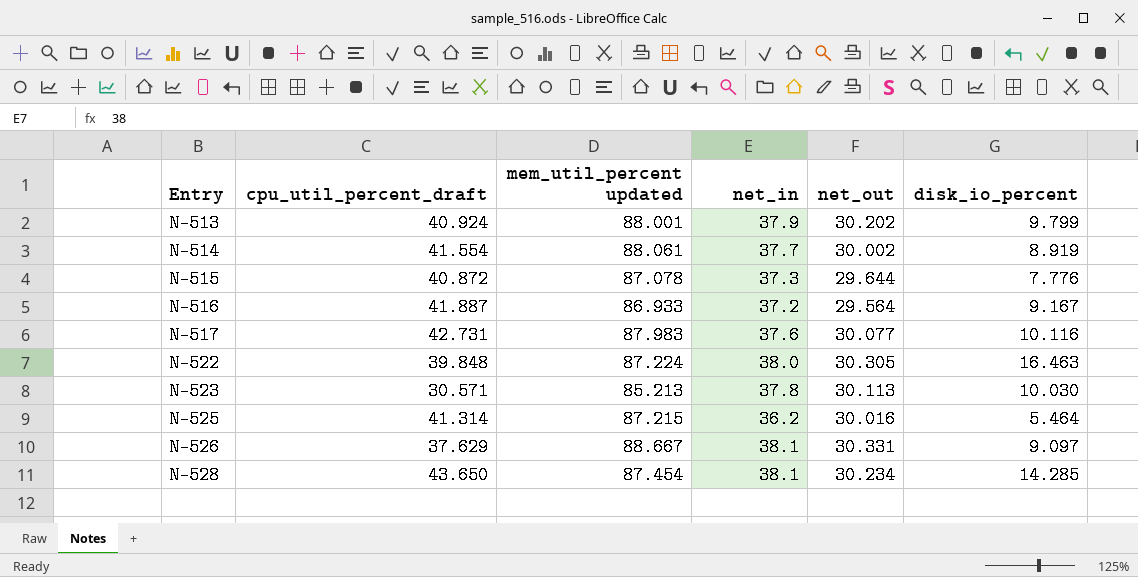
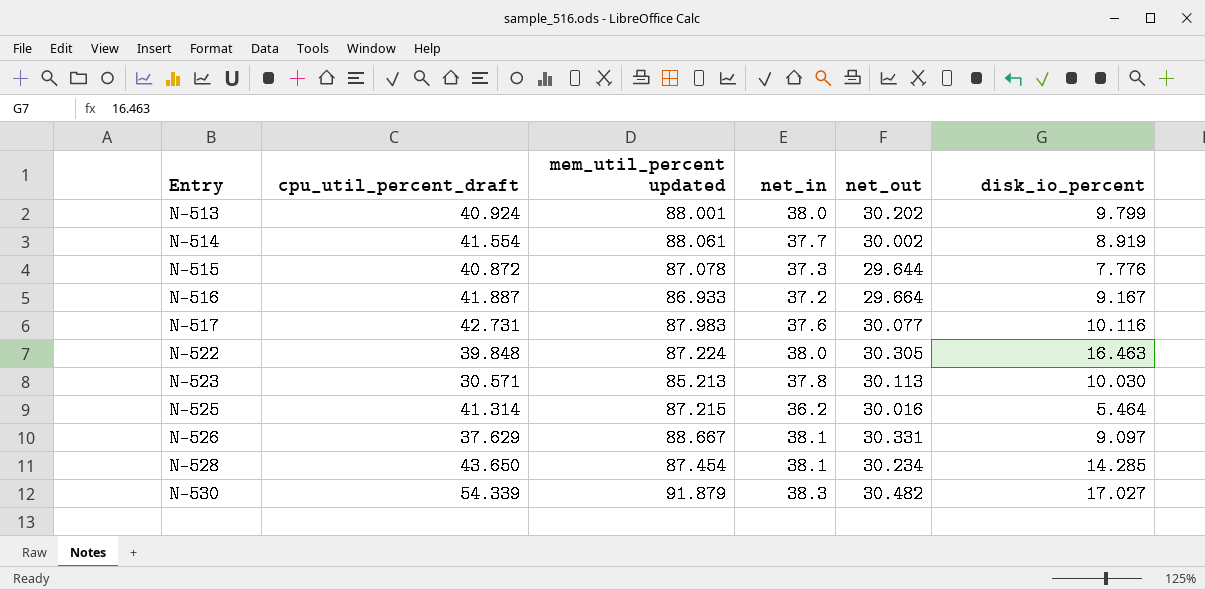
N-513 | net_in: 37.9 -> 38.0
N-516 | net_out: 29.564 -> 29.664
row N-530: none -> 54.339 | 91.879 | 38.3 | 30.482 | 17.027

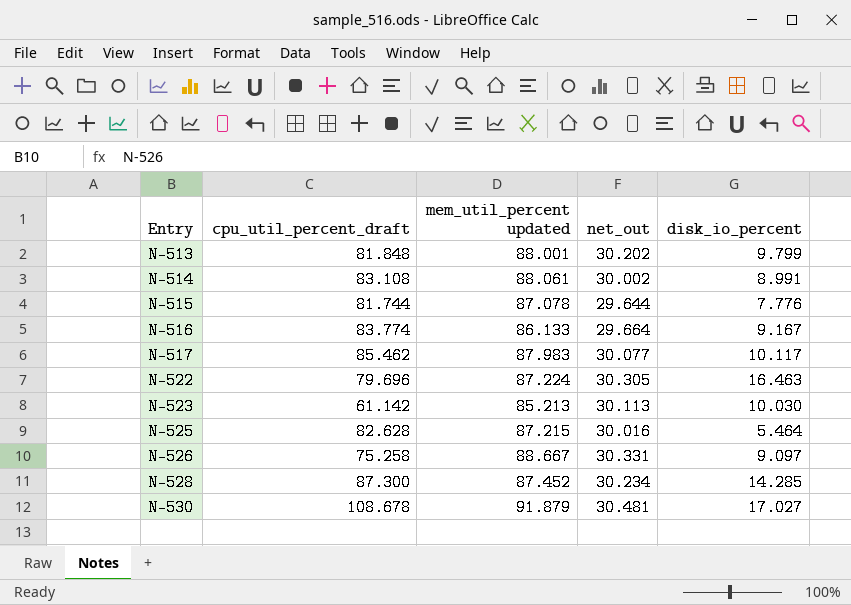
column net_in | position: 4 -> none
N-513 | cpu_util_percent_draft: 40.924 -> 81.848
N-514 | cpu_util_percent_draft: 41.554 -> 83.108
N-514 | disk_io_percent: 8.919 -> 8.991
N-515 | cpu_util_percent_draft: 40.872 -> 81.744
N-516 | cpu_util_percent_draft: 41.887 -> 83.774
N-516 | mem_util_percent updated: 86.933 -> 86.133
N-517 | cpu_util_percent_draft: 42.731 -> 85.462
N-517 | disk_io_percent: 10.116 -> 10.117
N-522 | cpu_util_percent_draft: 39.848 -> 79.696
N-523 | cpu_util_percent_draft: 30.571 -> 61.142
N-525 | cpu_util_percent_draft: 41.314 -> 82.628
N-526 | cpu_util_percent_draft: 37.629 -> 75.258
N-528 | cpu_util_percent_draft: 43.650 -> 87.300
N-528 | mem_util_percent updated: 87.454 -> 87.452
N-530 | cpu_util_percent_draft: 54.339 -> 108.678
N-530 | net_out: 30.482 -> 30.481

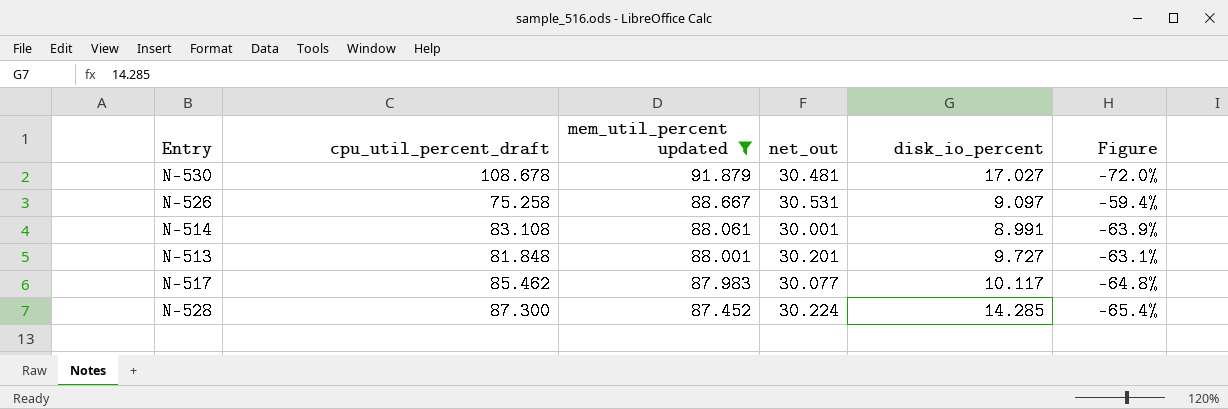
filter: none -> mem_util_percent updated >= 87.452
row order: Entry ascending -> mem_util_percent updated descending
column Figure | formula: none -> ([net_out] - [cpu_util_percent_draft]) / [cpu_util_percent_draft]
N-526 | net_out: 30.331 -> 30.531
N-514 | net_out: 30.002 -> 30.001
N-513 | net_out: 30.202 -> 30.201
N-513 | disk_io_percent: 9.799 -> 9.727
N-528 | net_out: 30.234 -> 30.224

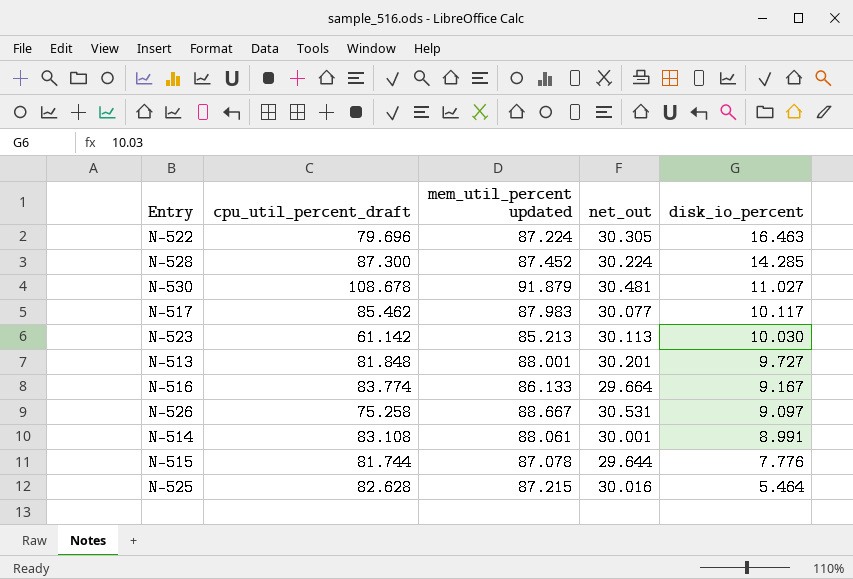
filter: mem_util_percent updated >= 87.452 -> none
row order: mem_util_percent updated descending -> disk_io_percent descending
column Figure | formula: ([net_out] - [cpu_util_percent_draft]) / [cpu_util_percent_draft] -> none
N-530 | disk_io_percent: 17.027 -> 11.027

